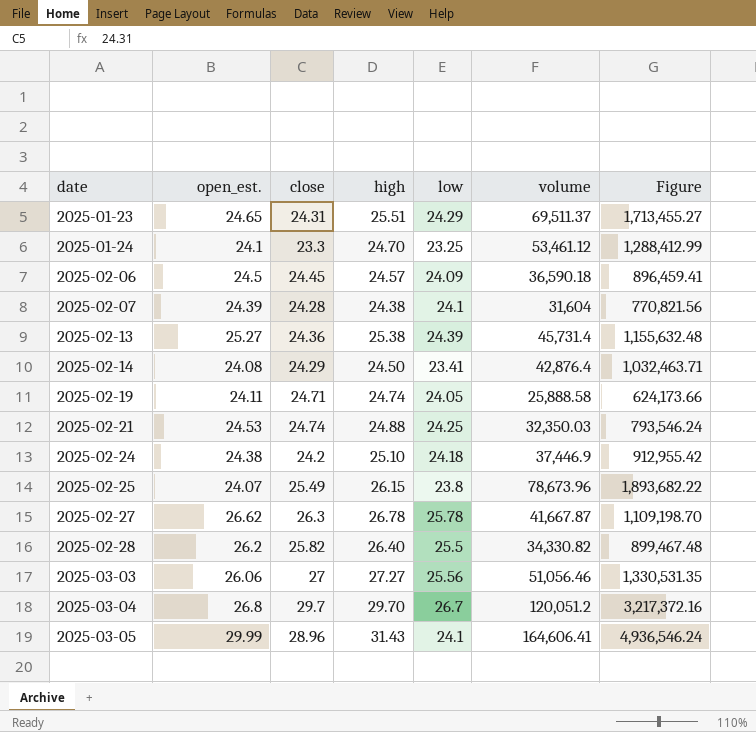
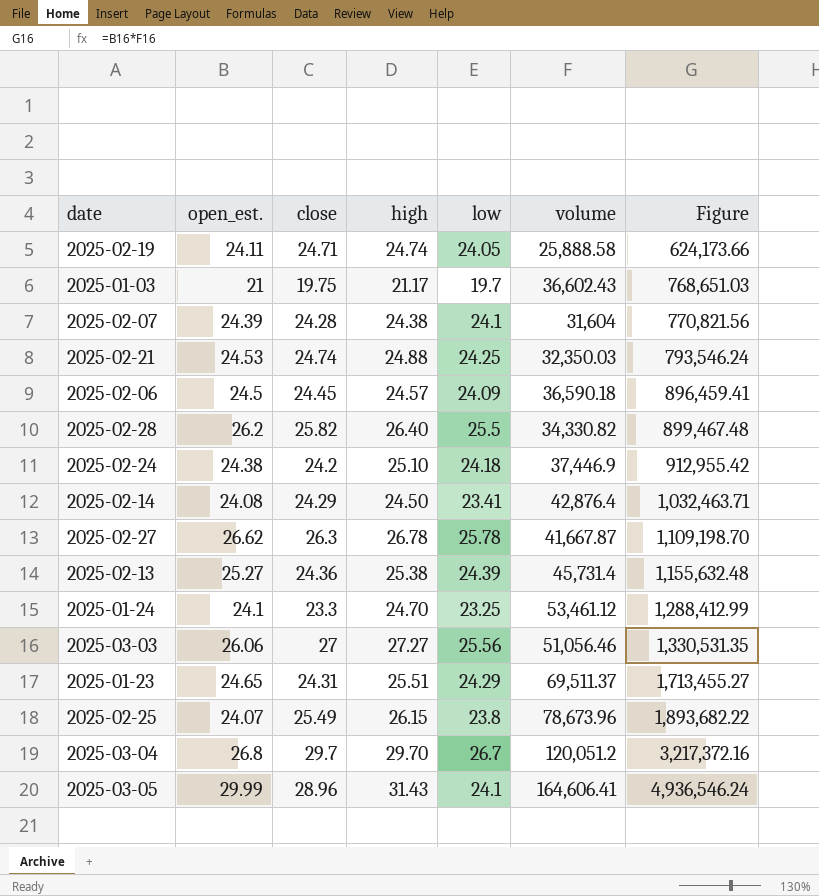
row order: date ascending -> Figure ascending
row 2025-01-03: none -> 21 | 19.75 | 21.17 | 19.7 | 36,602.43 | 768,651.03

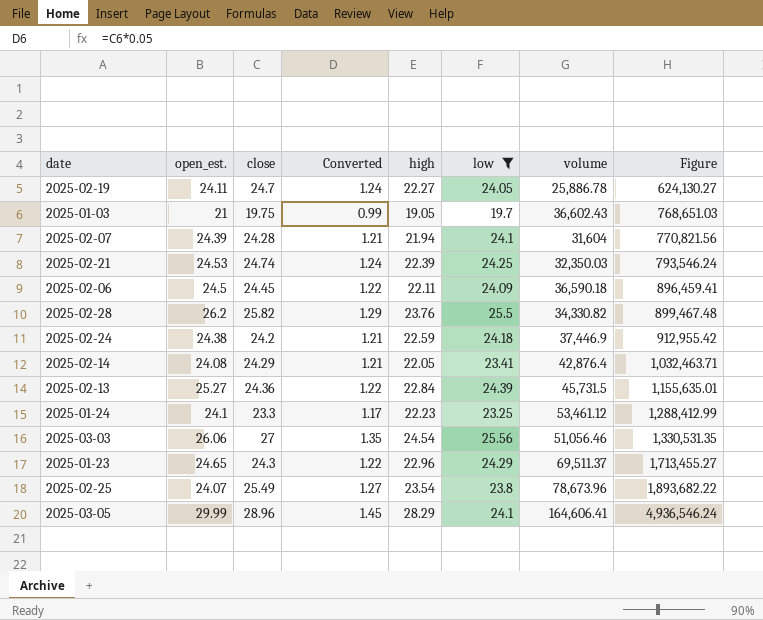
filter: none -> low <= 25.56
column Converted | formula: none -> [close] * 0.05
2025-02-19 | close: 24.71 -> 24.7
2025-02-19 | high: 24.74 -> 22.27
2025-02-19 | volume: 25,888.58 -> 25,886.78
2025-02-19 | Figure: 624,173.66 -> 624,130.27
2025-01-03 | high: 21.17 -> 19.05
2025-02-07 | high: 24.38 -> 21.94
2025-02-21 | high: 24.88 -> 22.39
2025-02-06 | high: 24.57 -> 22.11
2025-02-28 | high: 26.40 -> 23.76
2025-02-24 | high: 25.10 -> 22.59
2025-02-14 | high: 24.50 -> 22.05
2025-02-13 | high: 25.38 -> 22.84
2025-02-13 | volume: 45,731.4 -> 45,731.5
2025-02-13 | Figure: 1,155,632.48 -> 1,155,635.01
2025-01-24 | high: 24.70 -> 22.23
2025-03-03 | high: 27.27 -> 24.54
2025-01-23 | close: 24.31 -> 24.3
2025-01-23 | high: 25.51 -> 22.96
2025-02-25 | high: 26.15 -> 23.54
2025-03-05 | high: 31.43 -> 28.29

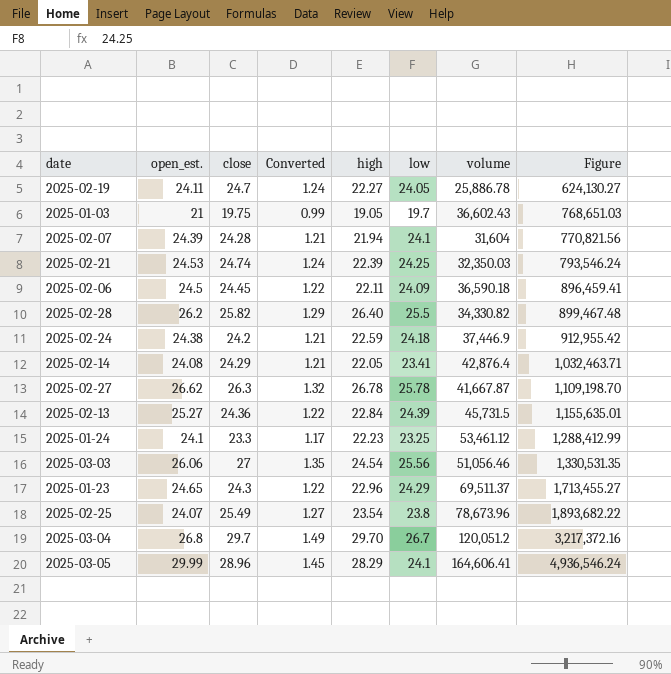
filter: low <= 25.56 -> none
2025-02-28 | high: 23.76 -> 26.40

